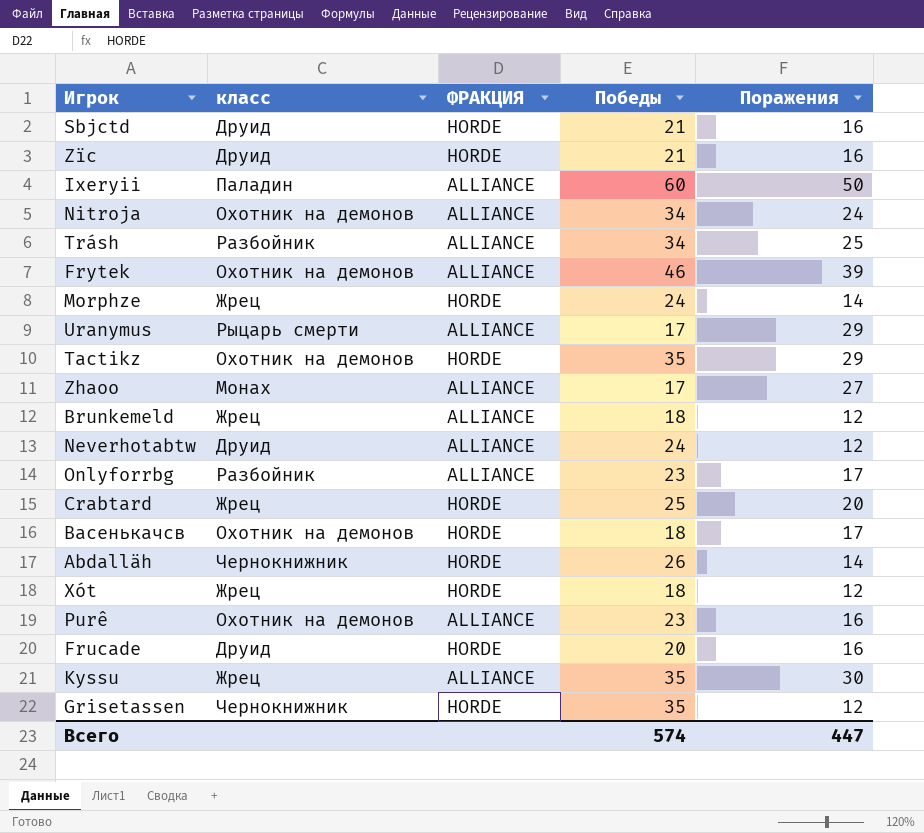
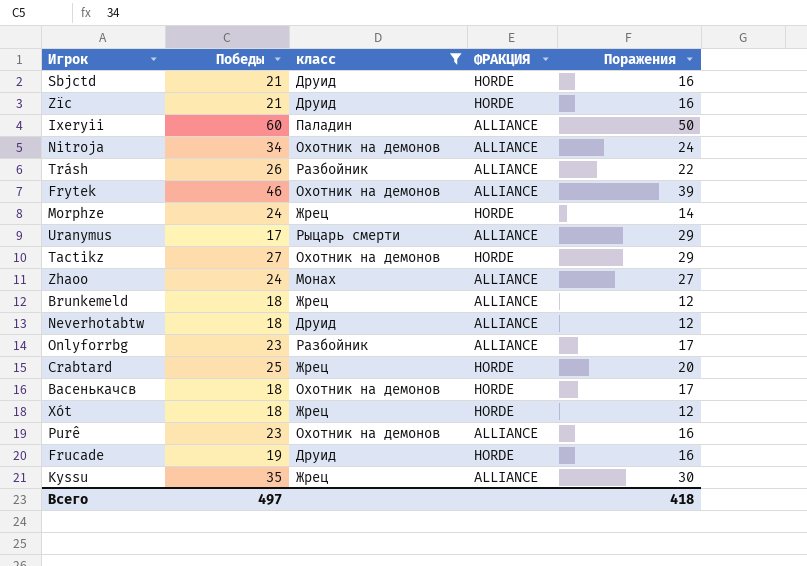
filter: none -> класс != Чернокнижник
column Победы | position: 4 -> 2
Trásh | Победы: 34 -> 26
Trásh | Поражения: 25 -> 22
Tactikz | Победы: 35 -> 27
Zhaoo | Победы: 17 -> 24
Neverhotabtw | Победы: 24 -> 18
Frucade | Победы: 20 -> 19
Всего | Победы: 574 -> 497
Всего | Поражения: 447 -> 418

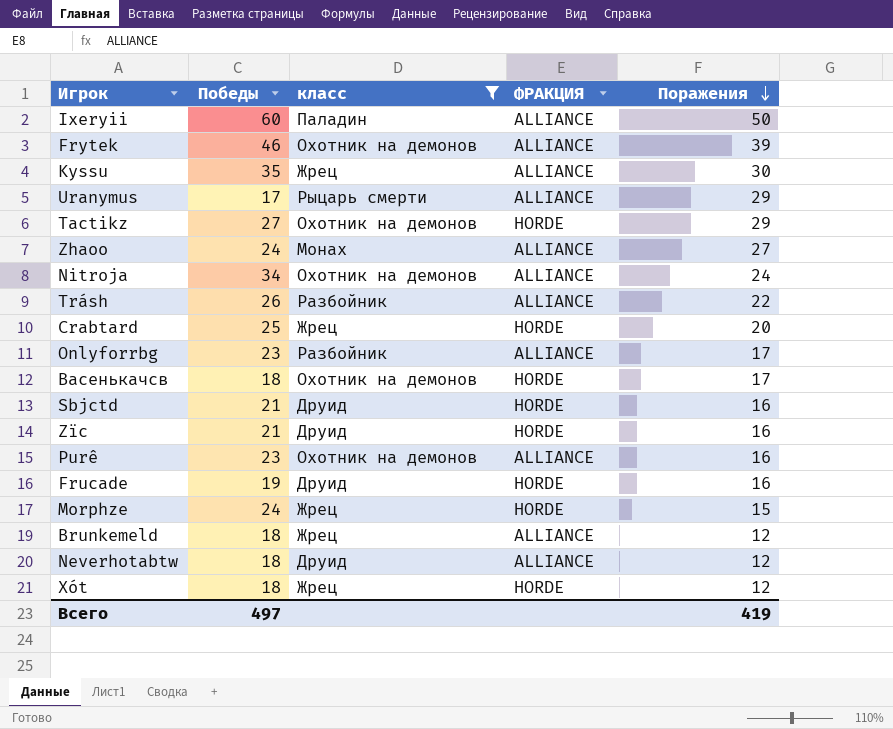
row order: none -> Поражения descending
Morphze | Поражения: 14 -> 15
Всего | Поражения: 418 -> 419

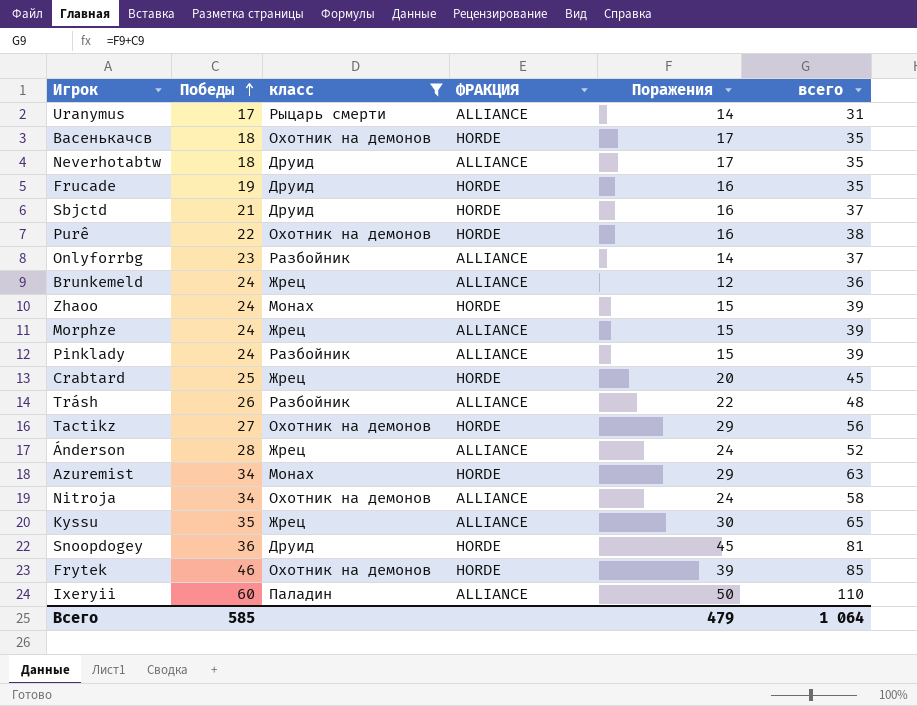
row order: Поражения descending -> Победы ascending
column всего | formula: none -> [Победы] + [Поражения]
row Zïc: 21 | Друид | HORDE | 16 -> none
row Xót: 18 | Жрец | HORDE | 12 -> none
Uranymus | Поражения: 29 -> 14
Neverhotabtw | Поражения: 12 -> 17
Purê | Победы: 23 -> 22
Purê | ФРАКЦИЯ: ALLIANCE -> HORDE
Onlyforrbg | Поражения: 17 -> 14
Brunkemeld | Победы: 18 -> 24
Zhaoo | ФРАКЦИЯ: ALLIANCE -> HORDE
Zhaoo | Поражения: 27 -> 15
Morphze | ФРАКЦИЯ: HORDE -> ALLIANCE
row Pinklady: none -> 24 | Разбойник | ALLIANCE | 15 | 39
row Ánderson: none -> 28 | Жрец | ALLIANCE | 24 | 52
row Azuremist: none -> 34 | Монах | HORDE | 29 | 63
row Snoopdogey: none -> 36 | Друид | HORDE | 45 | 81
Frytek | ФРАКЦИЯ: ALLIANCE -> HORDE
Всего | Победы: 497 -> 585
Всего | Поражения: 419 -> 479

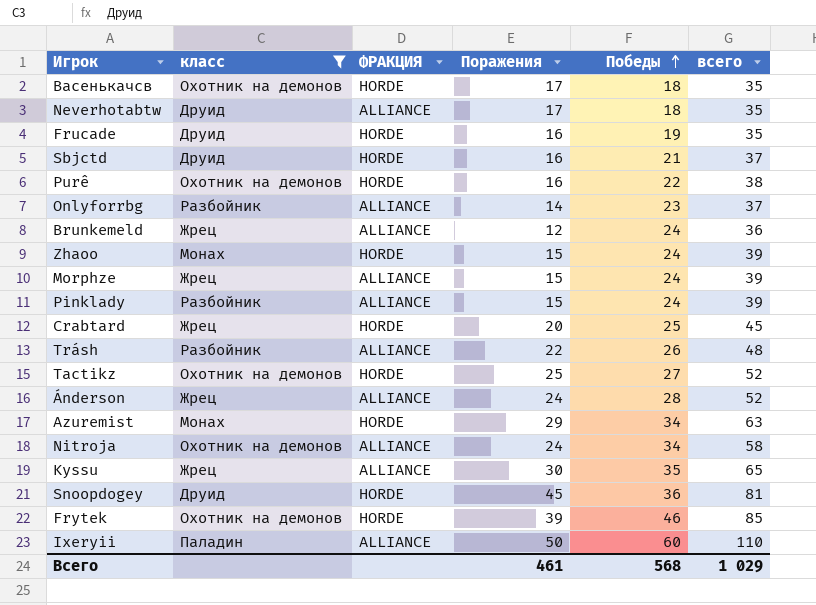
column Победы | position: 2 -> 5
row Uranymus: 17 | Рыцарь смерти | ALLIANCE | 14 | 31 -> none
Tactikz | Поражения: 29 -> 25
Tactikz | всего: 56 -> 52
Всего | Поражения: 479 -> 461
Всего | Победы: 585 -> 568
Всего | всего: 1 064 -> 1 029

